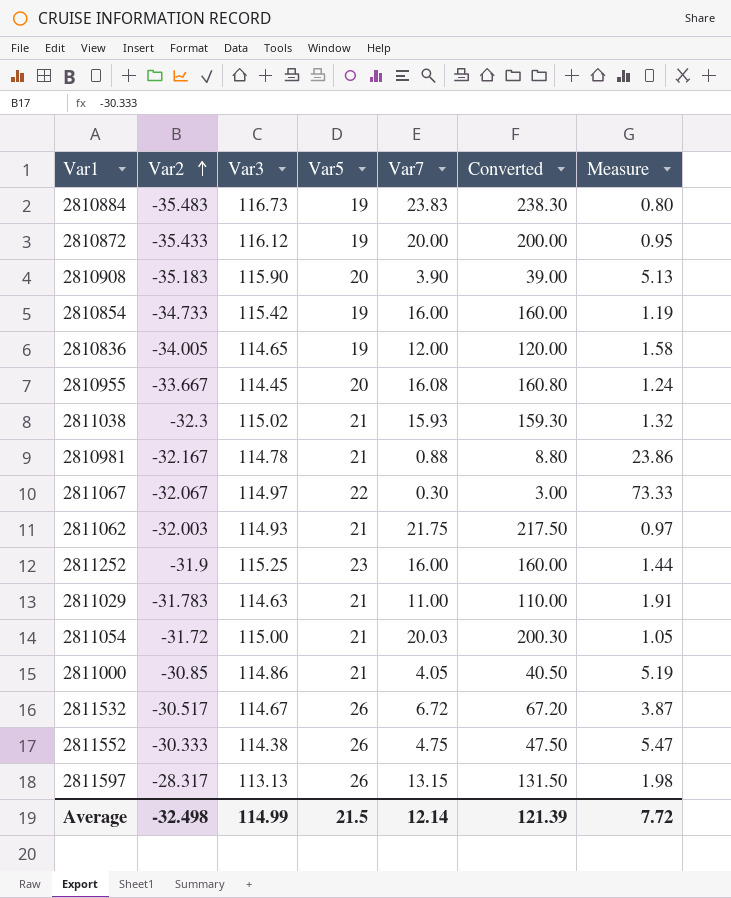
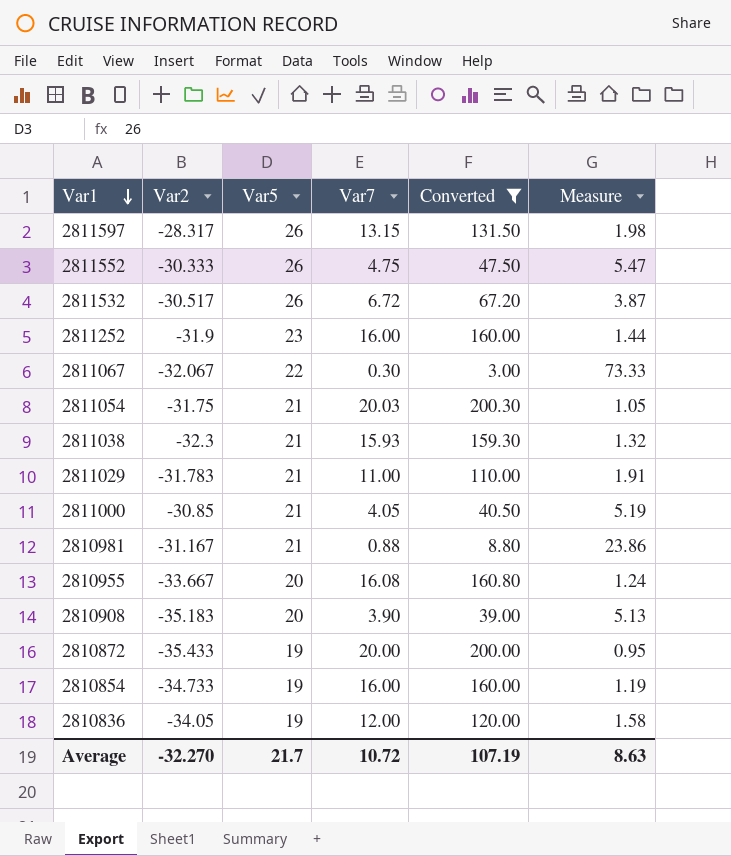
filter: none -> Converted <= 200.30
row order: Var2 ascending -> Var1 descending
column Var3 | position: 3 -> none
2811054 | Var2: -31.72 -> -31.75
2810981 | Var2: -32.167 -> -31.167
2810836 | Var2: -34.005 -> -34.05
Average | Var2: -32.498 -> -32.270
Average | Var5: 21.5 -> 21.7
Average | Var7: 12.14 -> 10.72
Average | Converted: 121.39 -> 107.19
Average | Measure: 7.72 -> 8.63

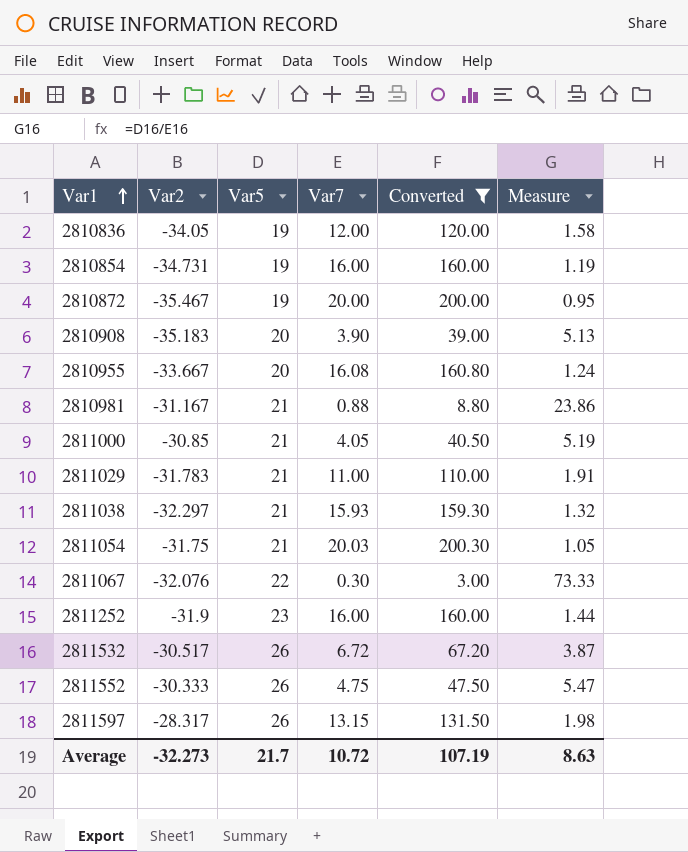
row order: Var1 descending -> Var1 ascending
2810854 | Var2: -34.733 -> -34.731
2810872 | Var2: -35.433 -> -35.467
2811038 | Var2: -32.3 -> -32.297
2811067 | Var2: -32.067 -> -32.076
Average | Var2: -32.270 -> -32.273

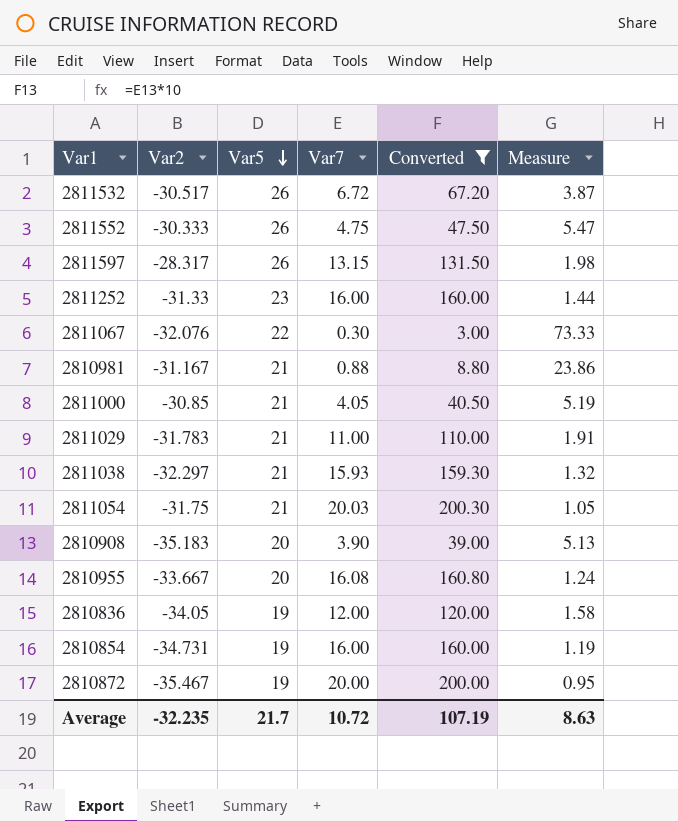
row order: Var1 ascending -> Var5 descending
2811252 | Var2: -31.9 -> -31.33
Average | Var2: -32.273 -> -32.235

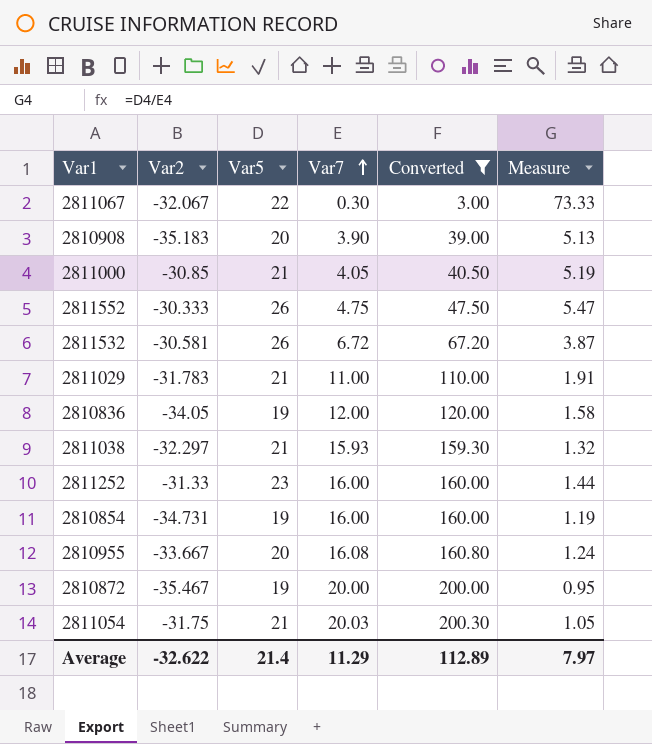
row order: Var5 descending -> Var7 ascending
row 2811597: -28.317 | 26 | 13.15 | 131.50 | 1.98 -> none
row 2810981: -31.167 | 21 | 0.88 | 8.80 | 23.86 -> none
2811067 | Var2: -32.076 -> -32.067
2811532 | Var2: -30.517 -> -30.581
Average | Var2: -32.235 -> -32.622
Average | Var5: 21.7 -> 21.4
Average | Var7: 10.72 -> 11.29
Average | Converted: 107.19 -> 112.89
Average | Measure: 8.63 -> 7.97

